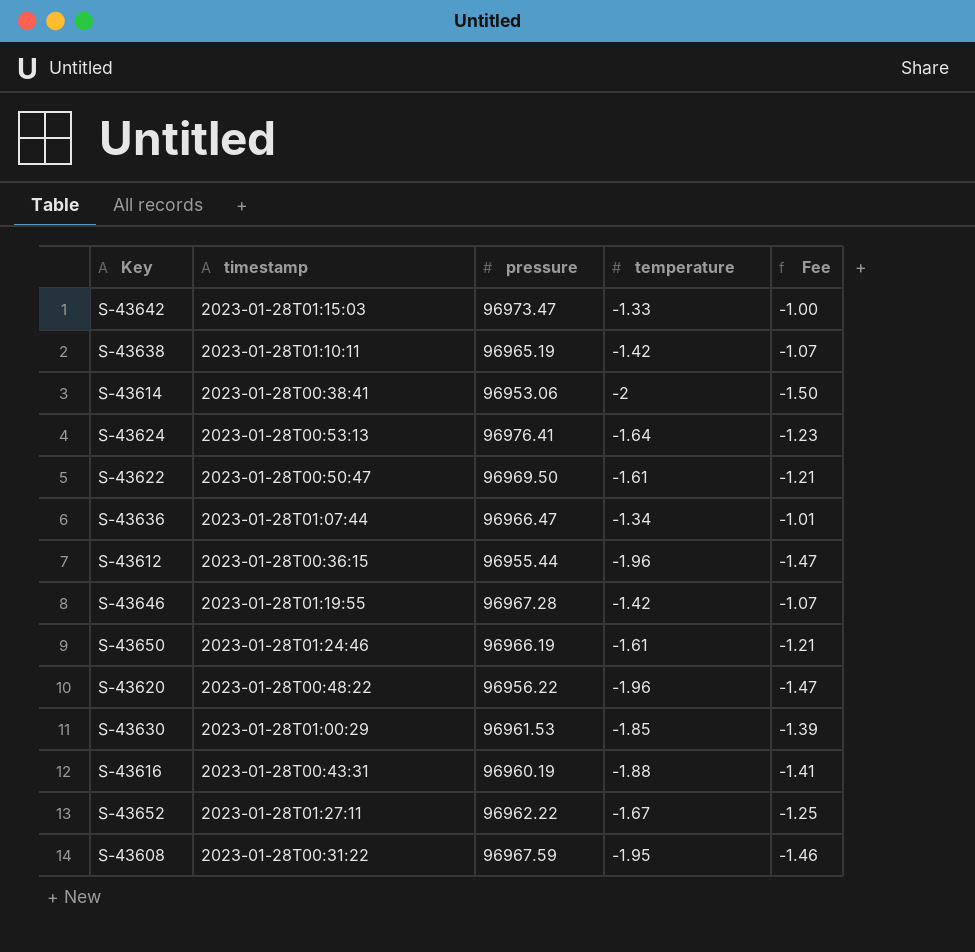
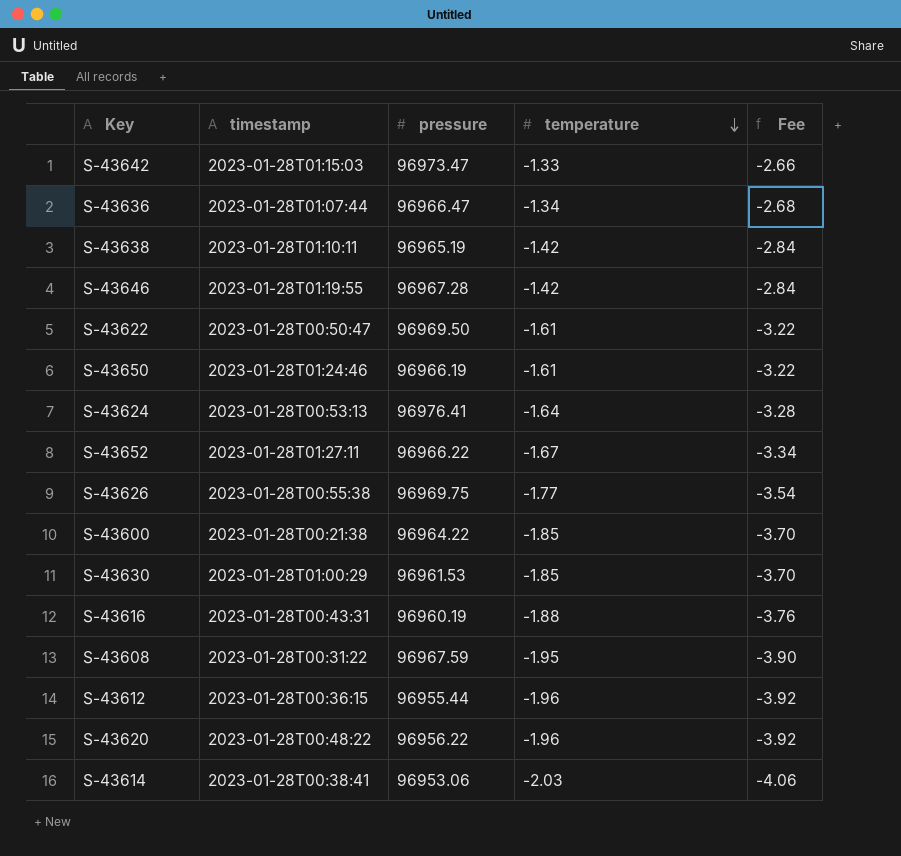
row order: none -> temperature descending
column Fee | formula: [temperature] * 0.75 -> [temperature] * 2
S-43652 | pressure: 96962.22 -> 96966.22
row S-43626: none -> 2023-01-28T00:55:38 | 96969.75 | -1.77 | -3.54
row S-43600: none -> 2023-01-28T00:21:38 | 96964.22 | -1.85 | -3.70
S-43614 | temperature: -2 -> -2.03

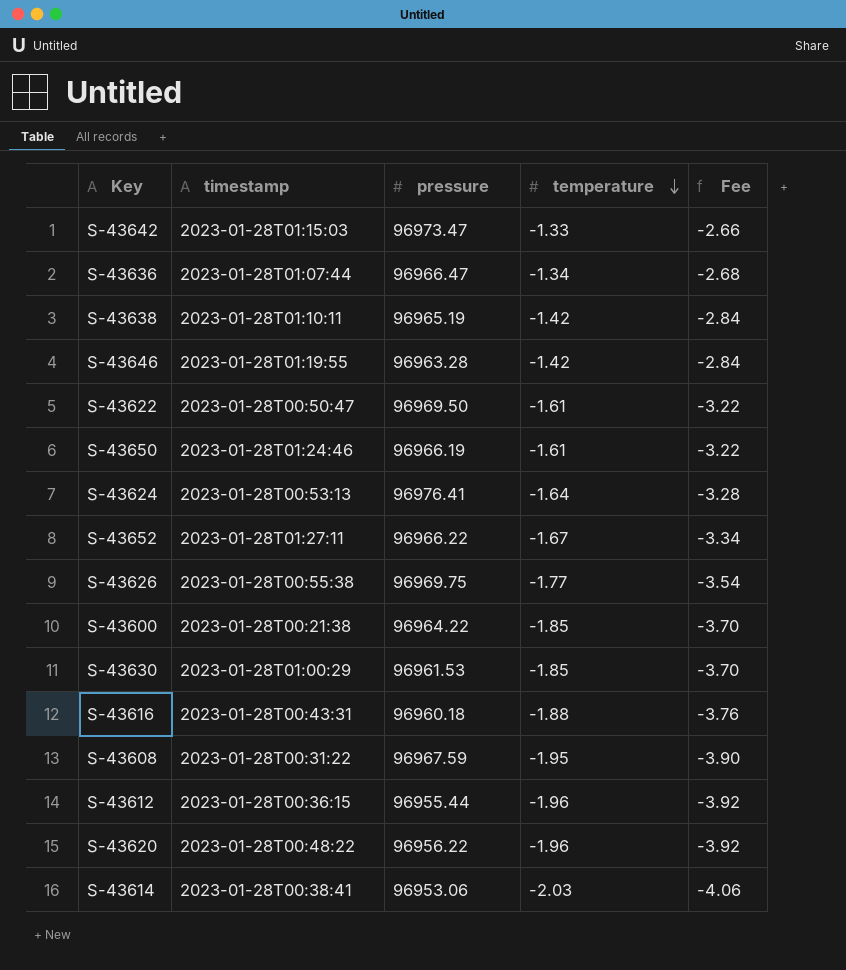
S-43646 | pressure: 96967.28 -> 96963.28
S-43616 | pressure: 96960.19 -> 96960.18

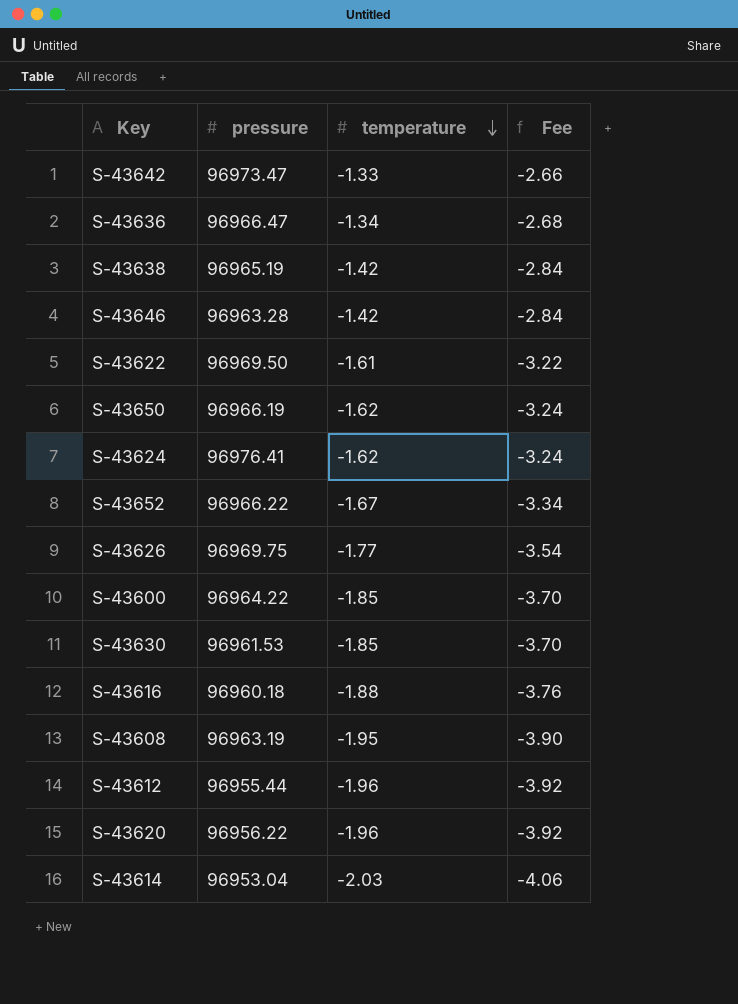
column timestamp | position: 2 -> none
S-43650 | temperature: -1.61 -> -1.62
S-43650 | Fee: -3.22 -> -3.24
S-43624 | temperature: -1.64 -> -1.62
S-43624 | Fee: -3.28 -> -3.24
S-43608 | pressure: 96967.59 -> 96963.19
S-43614 | pressure: 96953.06 -> 96953.04

